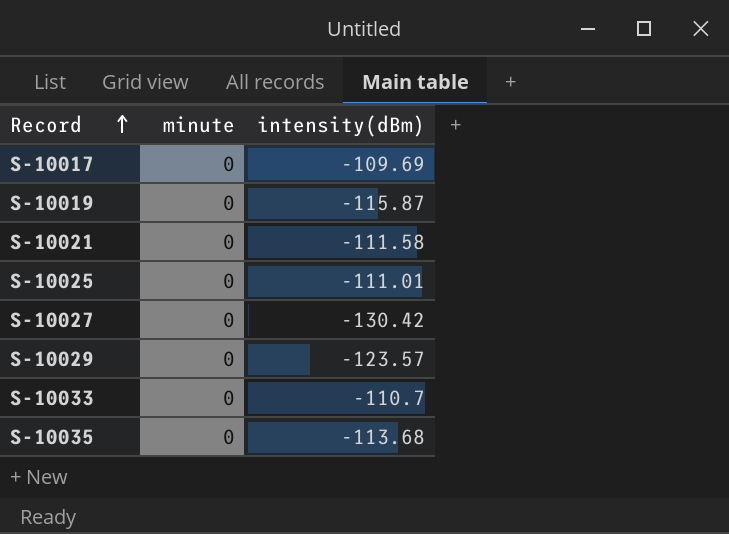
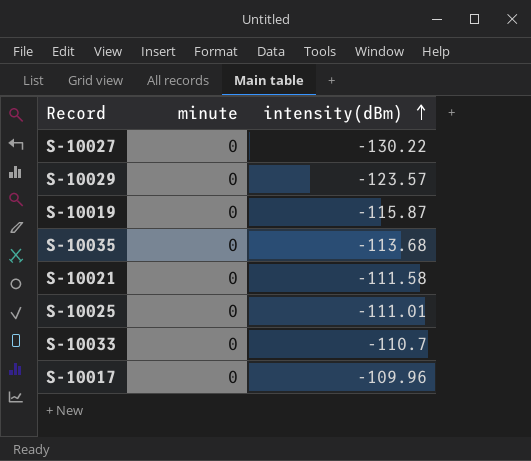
row order: Record ascending -> intensity(dBm) ascending
S-10027 | intensity(dBm): -130.42 -> -130.22
S-10017 | intensity(dBm): -109.69 -> -109.96

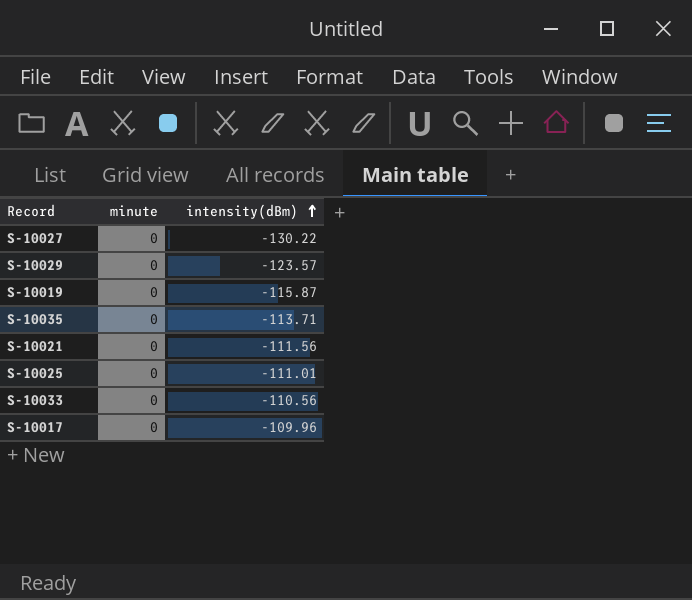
S-10035 | intensity(dBm): -113.68 -> -113.71
S-10021 | intensity(dBm): -111.58 -> -111.56
S-10033 | intensity(dBm): -110.7 -> -110.56

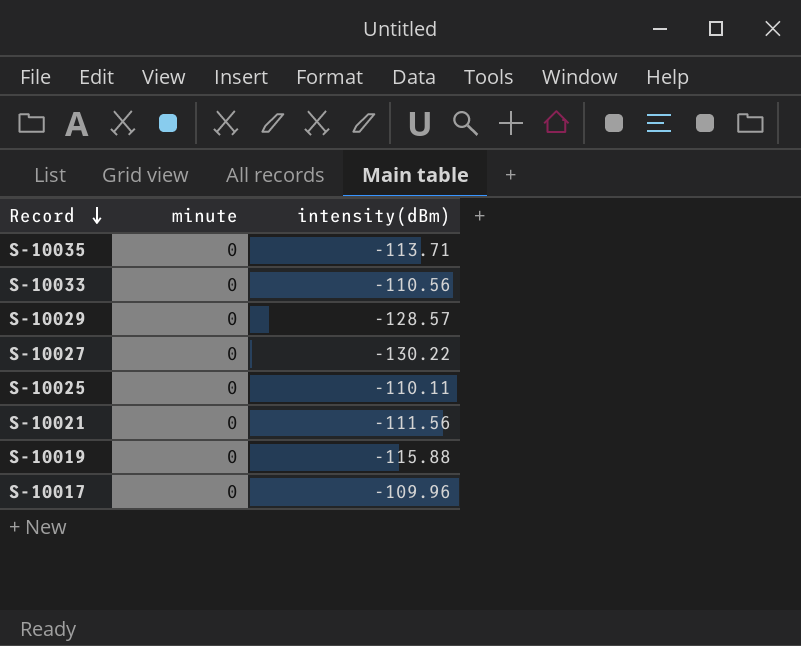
row order: intensity(dBm) ascending -> Record descending
S-10029 | intensity(dBm): -123.57 -> -128.57
S-10025 | intensity(dBm): -111.01 -> -110.11
S-10019 | intensity(dBm): -115.87 -> -115.88

